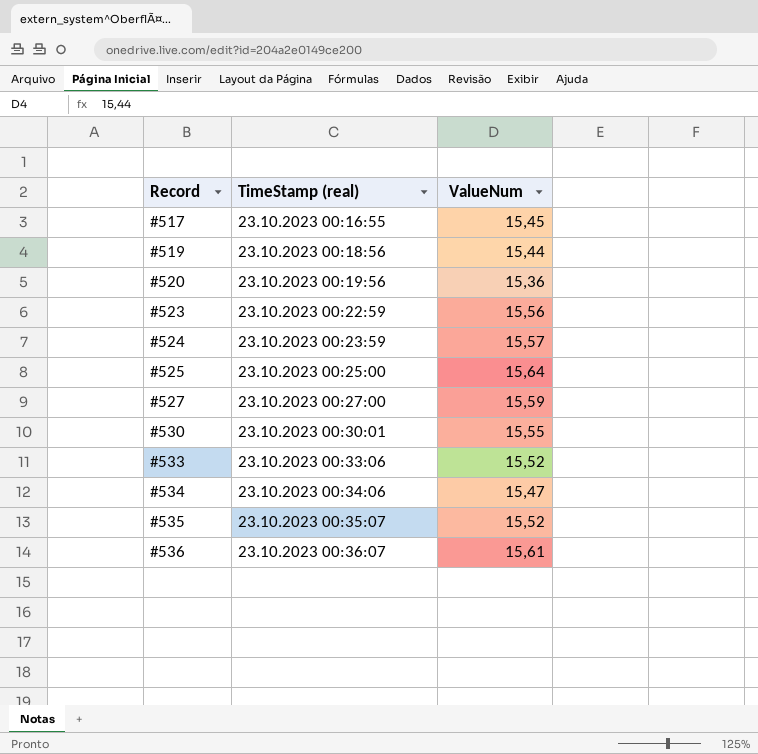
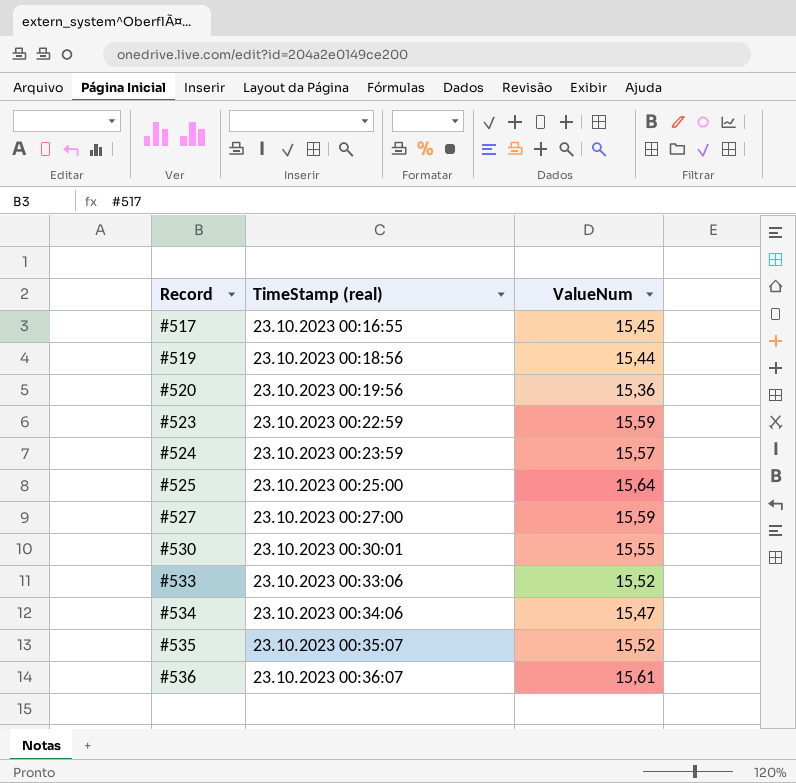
#523 | ValueNum: 15,56 -> 15,59

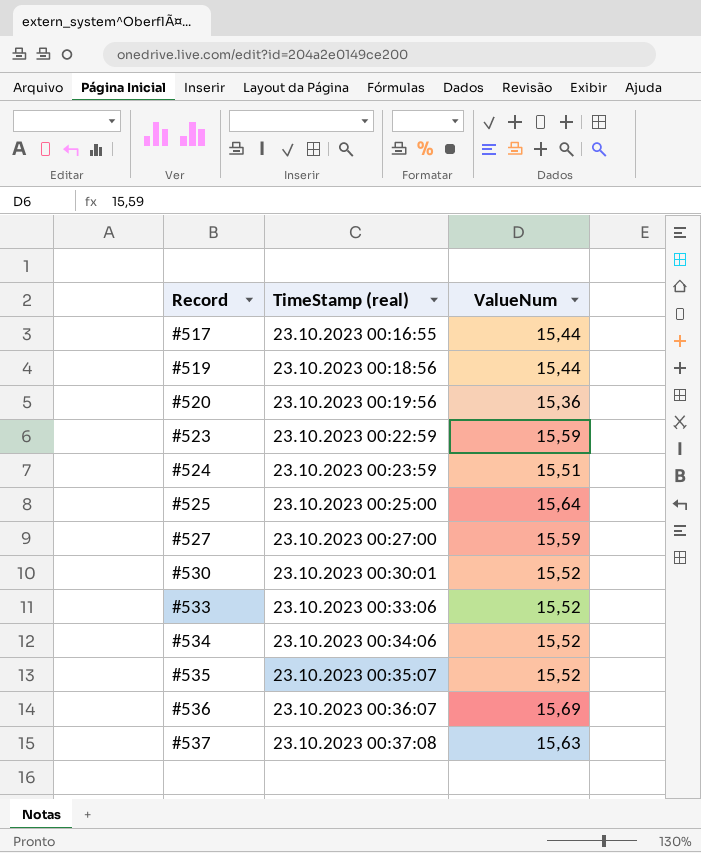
#517 | ValueNum: 15,45 -> 15,44
#524 | ValueNum: 15,57 -> 15,51
#530 | ValueNum: 15,55 -> 15,52
#534 | ValueNum: 15,47 -> 15,52
#536 | ValueNum: 15,61 -> 15,69
row #537: none -> 23.10.2023 00:37:08 | 15,63

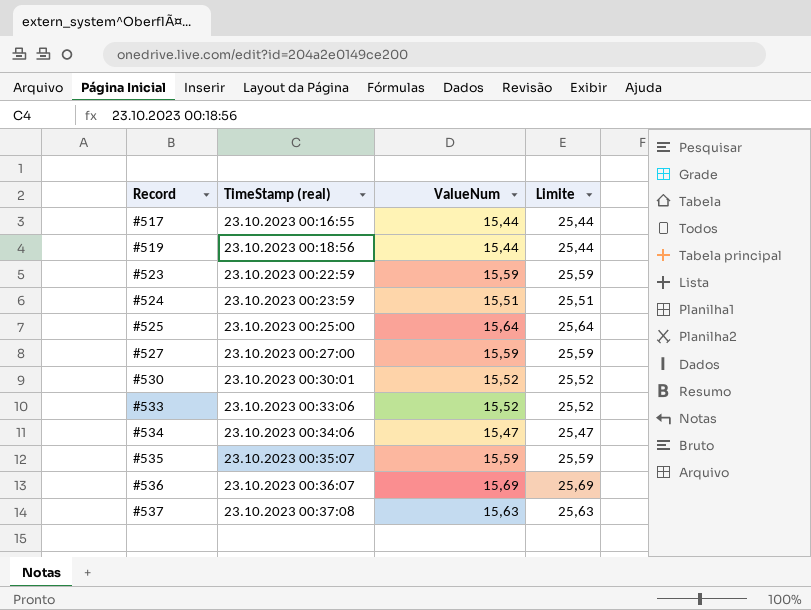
column Limite | formula: none -> [ValueNum] + 10
row #520: 23.10.2023 00:19:56 | 15,36 -> none
#534 | ValueNum: 15,52 -> 15,47
#535 | ValueNum: 15,52 -> 15,59

